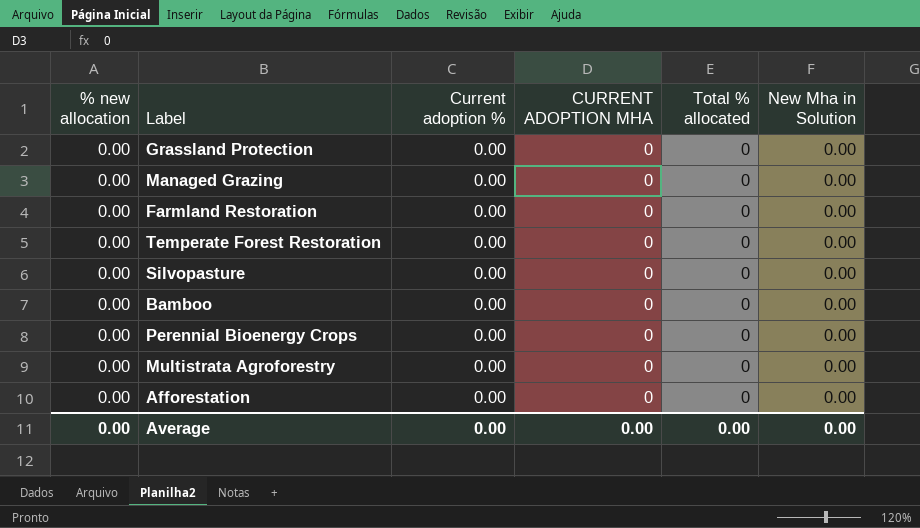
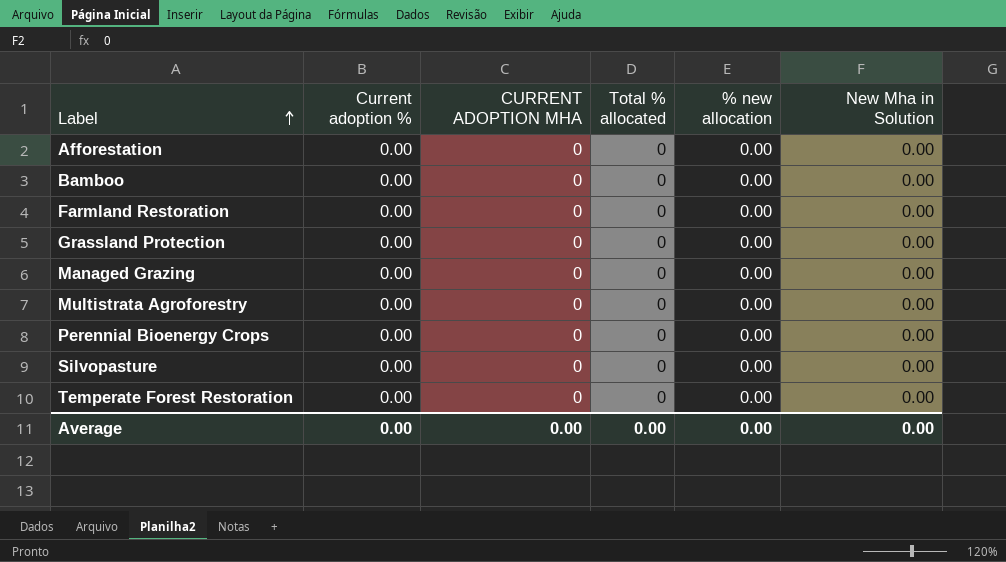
row order: none -> Label ascending
column % new allocation | position: 1 -> 5

